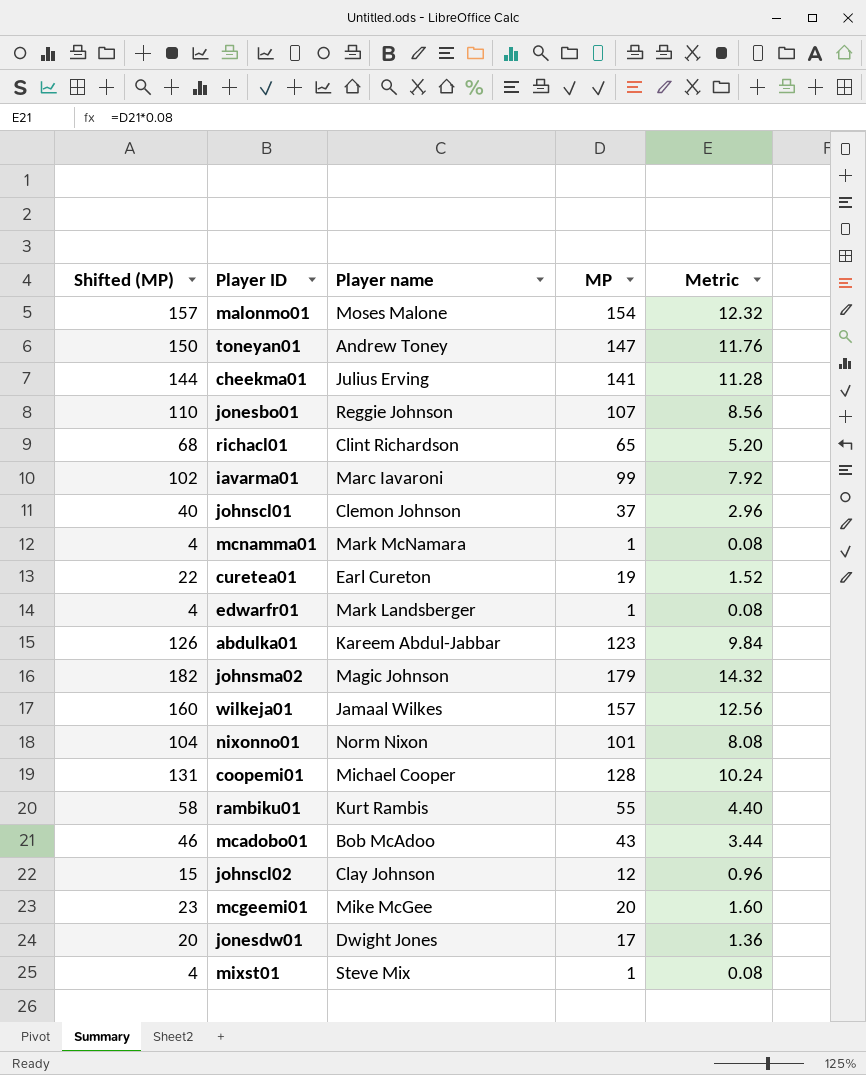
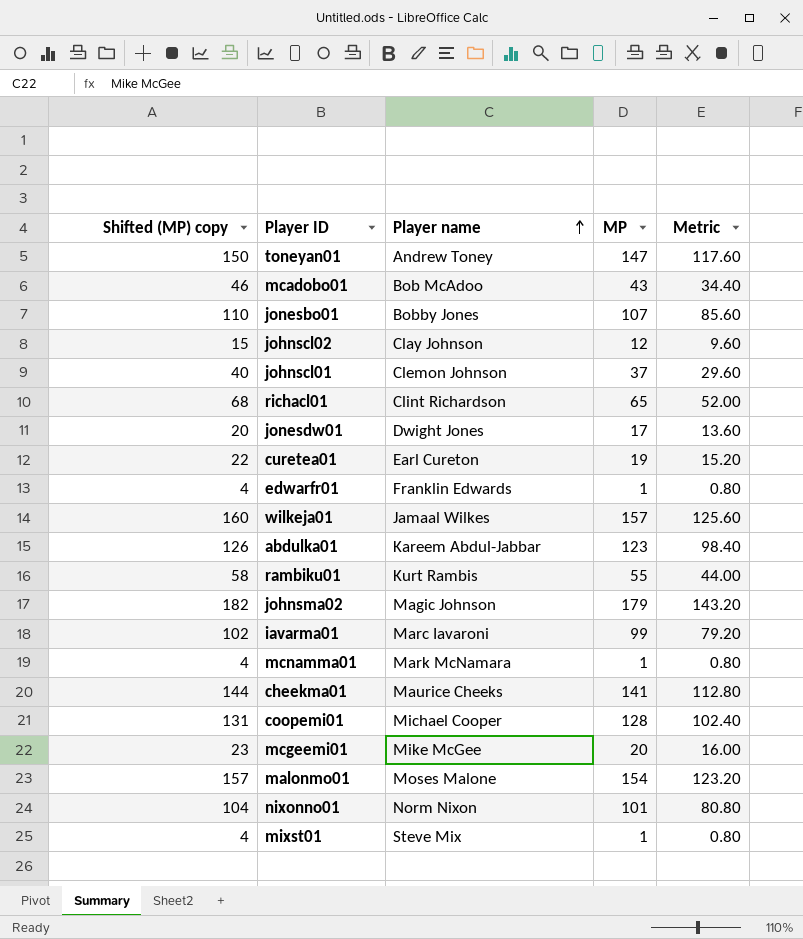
row order: none -> Player name ascending
column name: Shifted (MP) -> Shifted (MP) copy
column Metric | formula: [MP] * 0.08 -> [MP] * 0.8
jonesbo01 | Player name: Reggie Johnson -> Bobby Jones
edwarfr01 | Player name: Mark Landsberger -> Franklin Edwards
cheekma01 | Player name: Julius Erving -> Maurice Cheeks

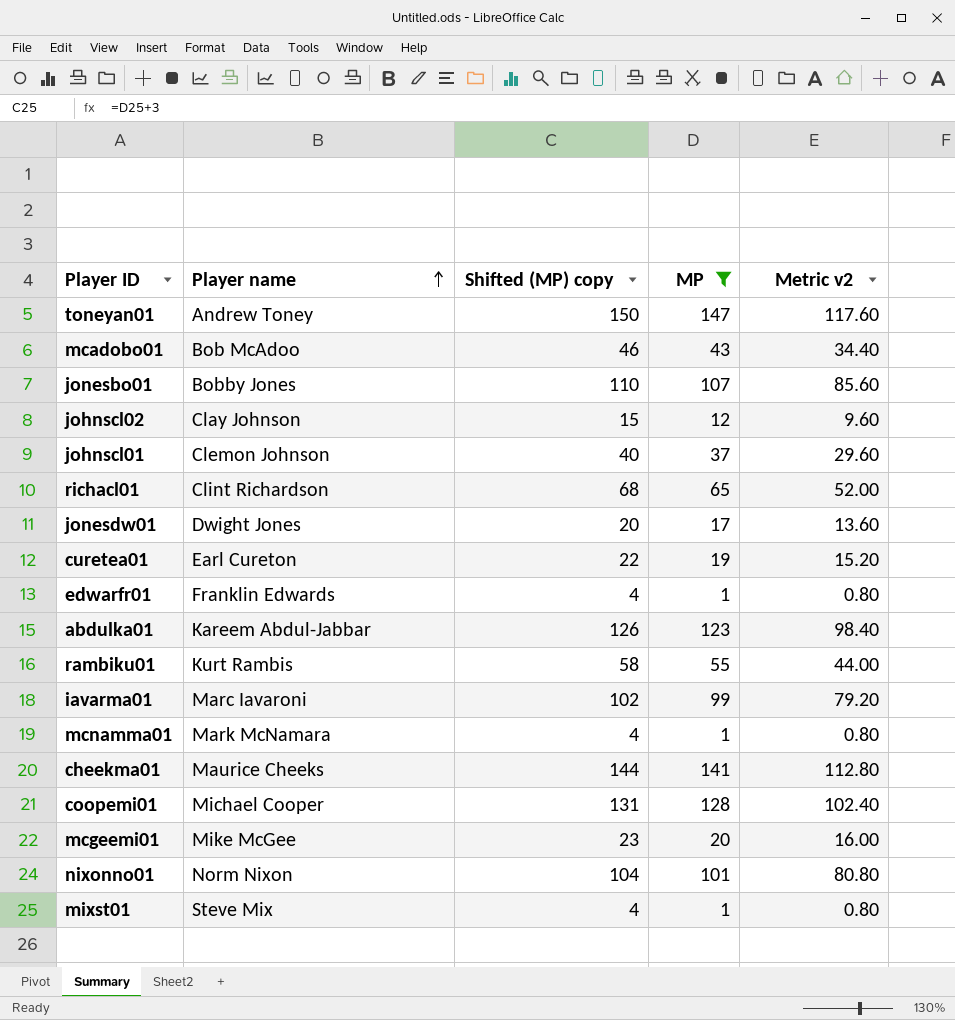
filter: none -> MP <= 147
column Shifted (MP) copy | position: 1 -> 3
column name: Metric -> Metric v2

